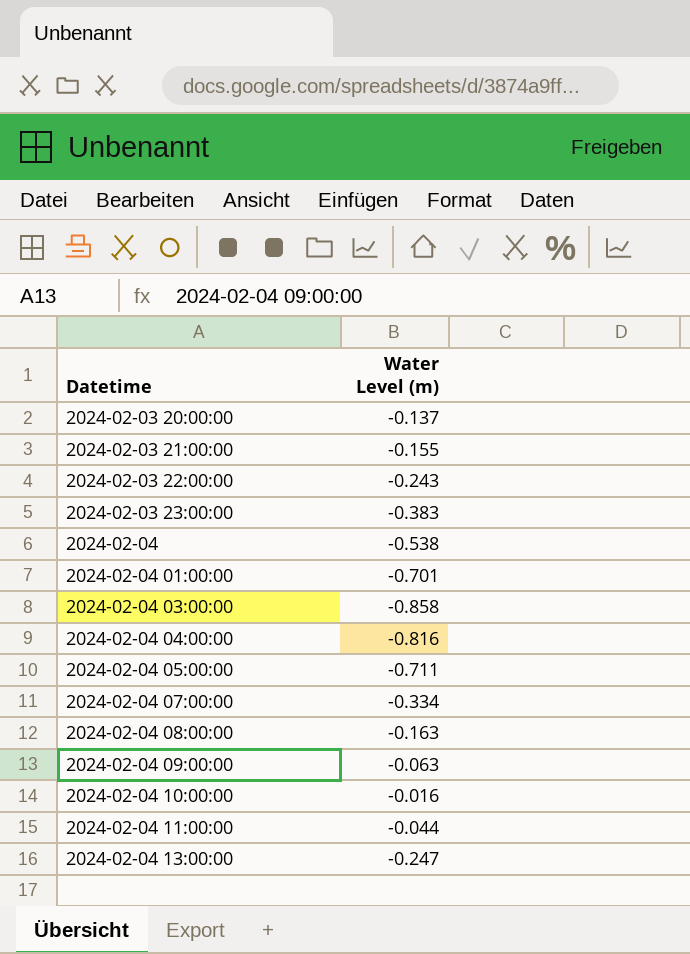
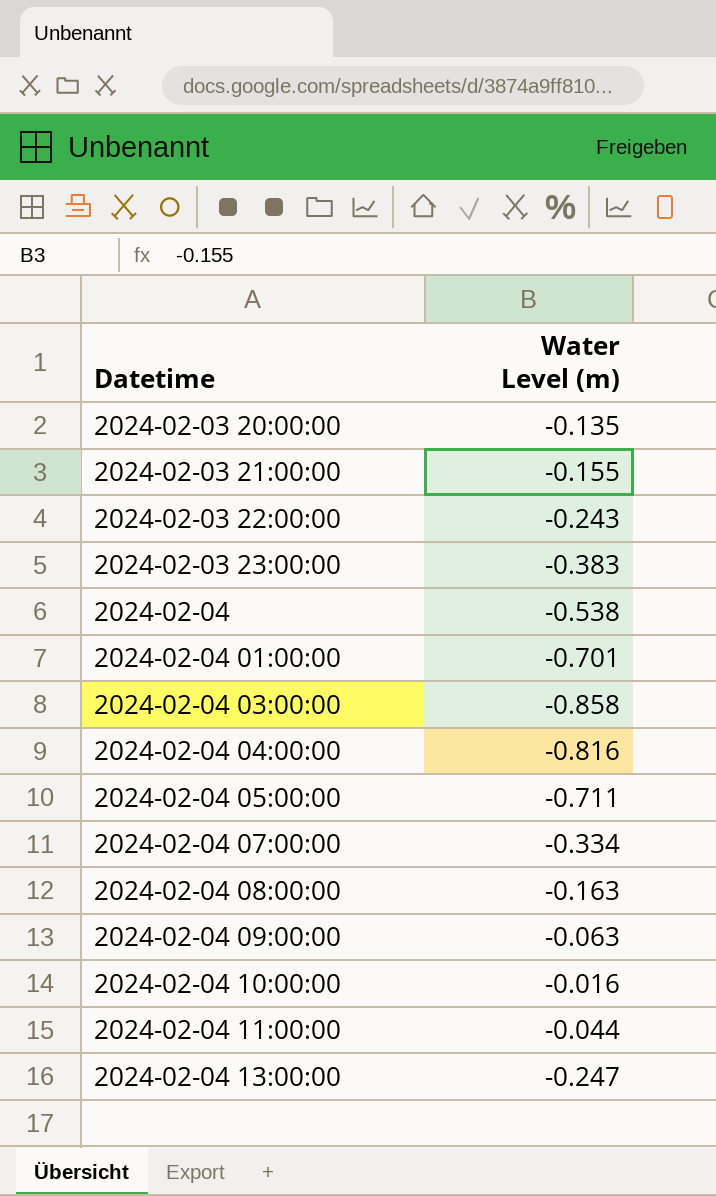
2024-02-03 20:00:00 | Water Level (m): -0.137 -> -0.135

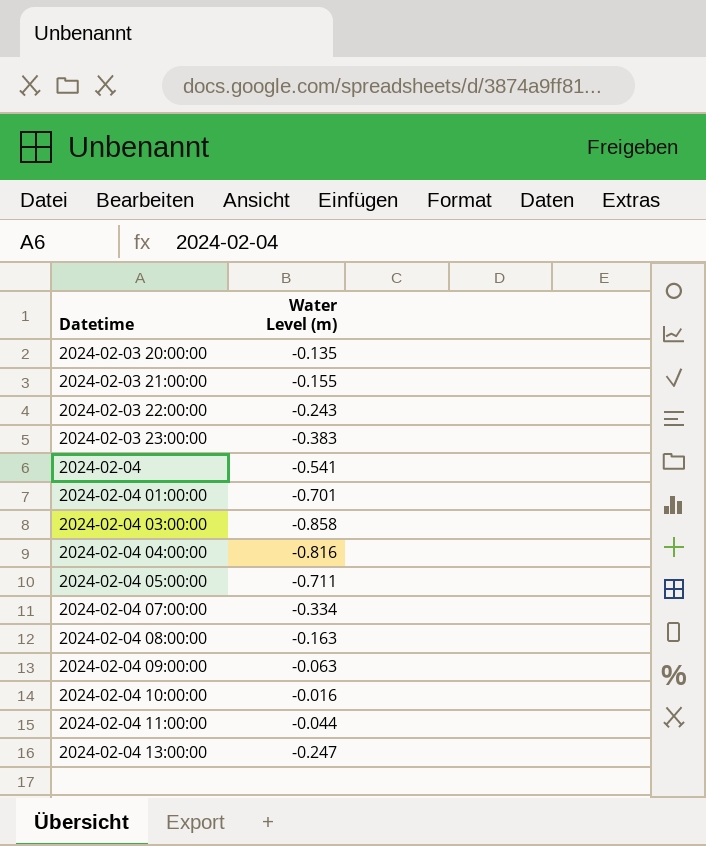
2024-02-04 | Water Level (m): -0.538 -> -0.541

